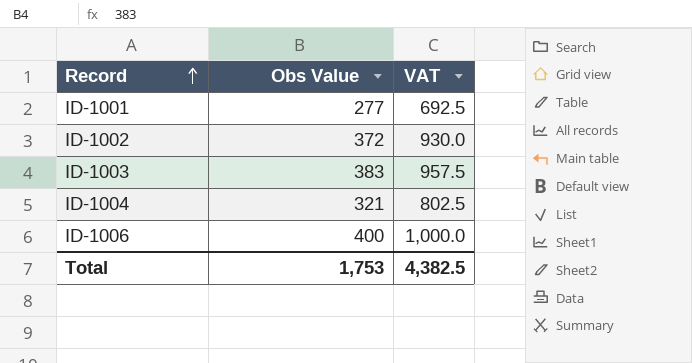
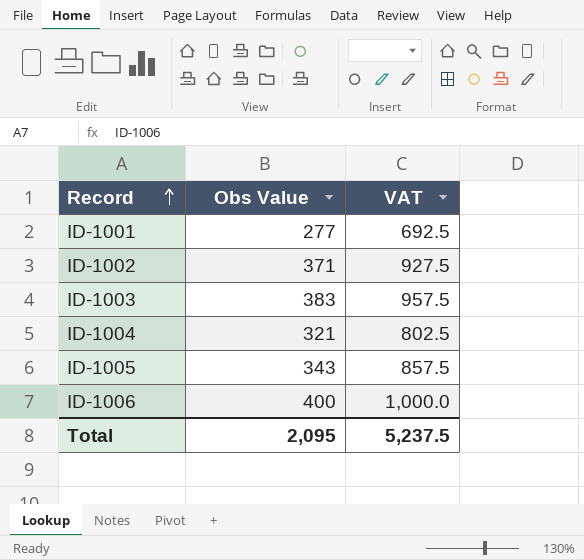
ID-1002 | Obs Value: 372 -> 371
ID-1002 | VAT: 930.0 -> 927.5
row ID-1005: none -> 343 | 857.5
Total | Obs Value: 1,753 -> 2,095
Total | VAT: 4,382.5 -> 5,237.5

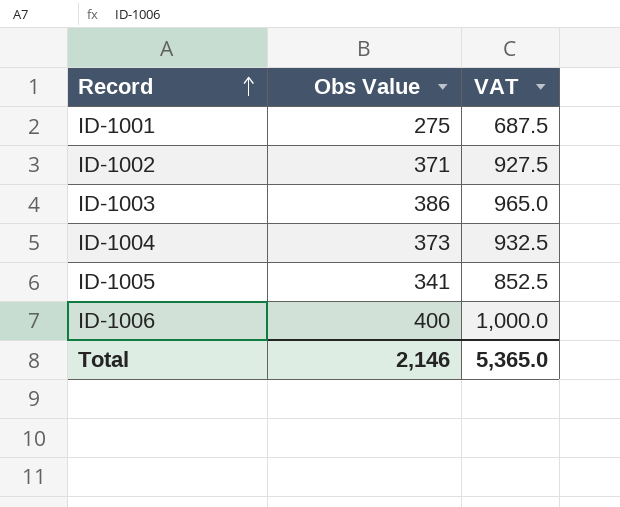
ID-1001 | Obs Value: 277 -> 275
ID-1001 | VAT: 692.5 -> 687.5
ID-1003 | Obs Value: 383 -> 386
ID-1003 | VAT: 957.5 -> 965.0
ID-1004 | Obs Value: 321 -> 373
ID-1004 | VAT: 802.5 -> 932.5
ID-1005 | Obs Value: 343 -> 341
ID-1005 | VAT: 857.5 -> 852.5
Total | Obs Value: 2,095 -> 2,146
Total | VAT: 5,237.5 -> 5,365.0

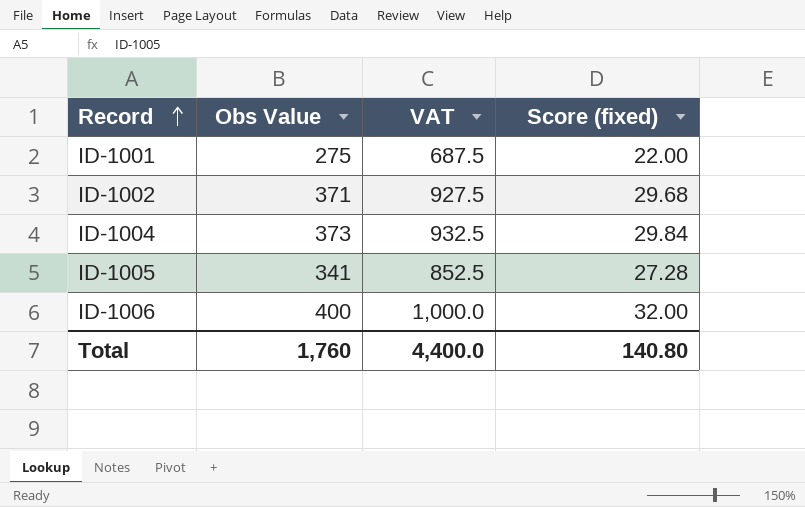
column Score (fixed) | formula: none -> [Obs Value] * 0.08
row ID-1003: 386 | 965.0 -> none
Total | Obs Value: 2,146 -> 1,760
Total | VAT: 5,365.0 -> 4,400.0

